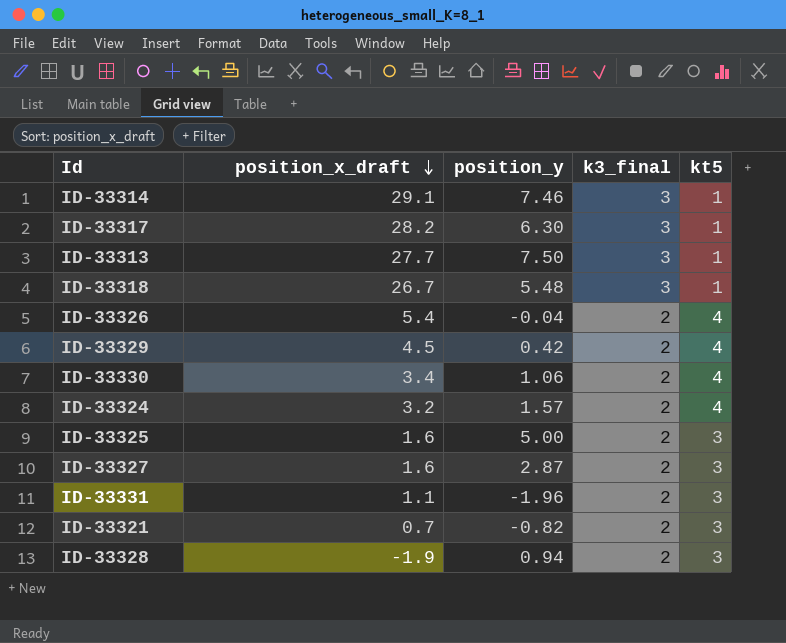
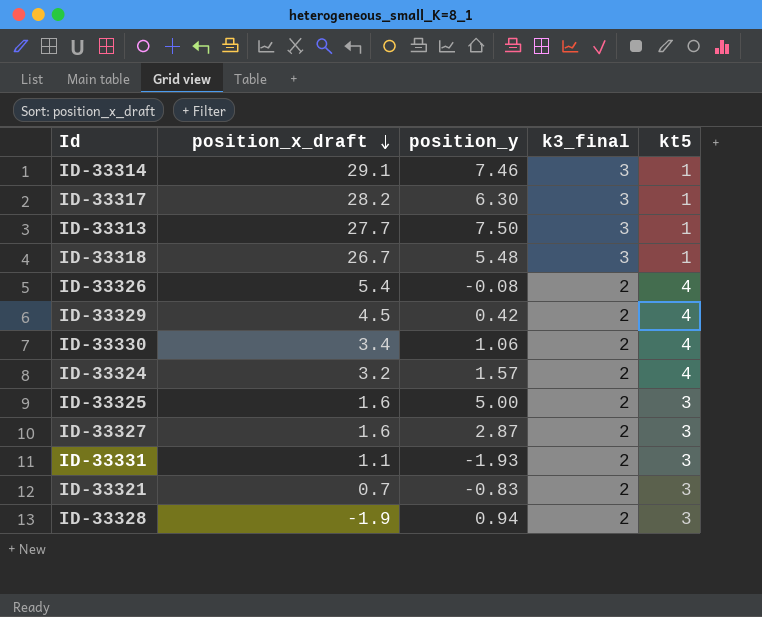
ID-33326 | position_y: -0.04 -> -0.08
ID-33331 | position_y: -1.96 -> -1.93
ID-33321 | position_y: -0.82 -> -0.83

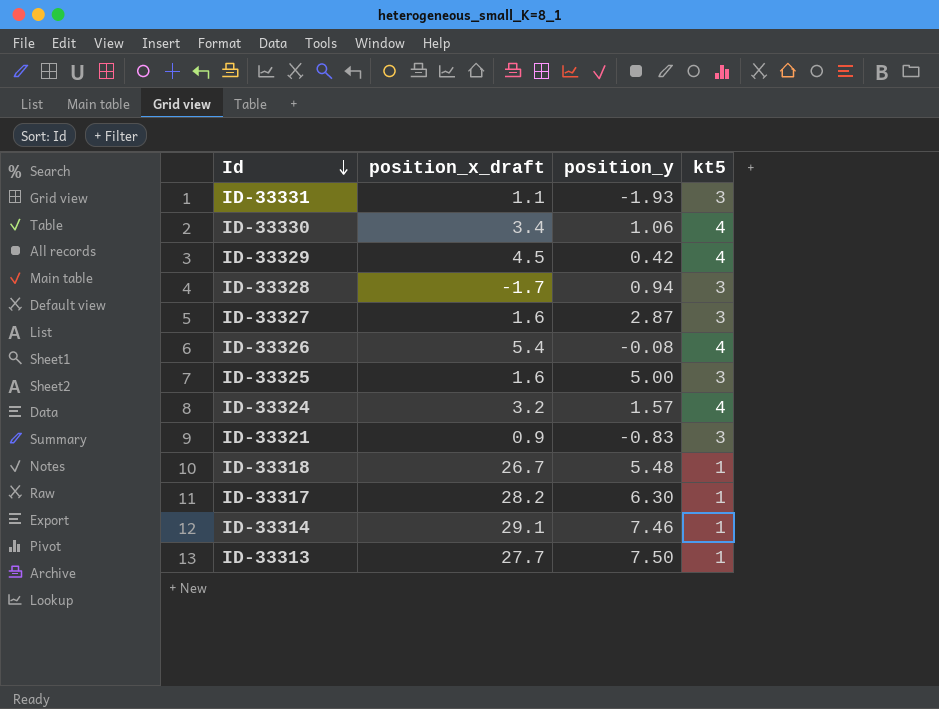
row order: position_x_draft descending -> Id descending
column k3_final | position: 4 -> none
ID-33328 | position_x_draft: -1.9 -> -1.7
ID-33321 | position_x_draft: 0.7 -> 0.9

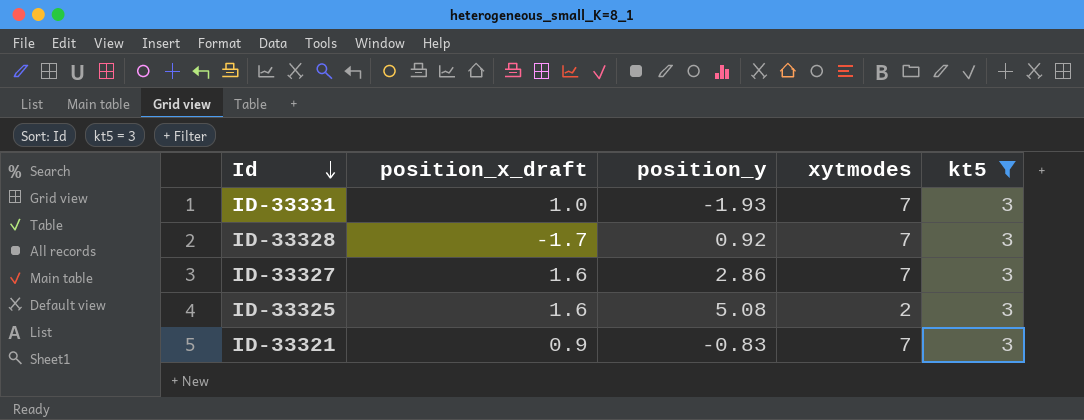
filter: none -> kt5 = 3
column xytmodes | position: none -> 4
ID-33331 | position_x_draft: 1.1 -> 1.0
ID-33328 | position_y: 0.94 -> 0.92
ID-33327 | position_y: 2.87 -> 2.86
ID-33325 | position_y: 5.00 -> 5.08

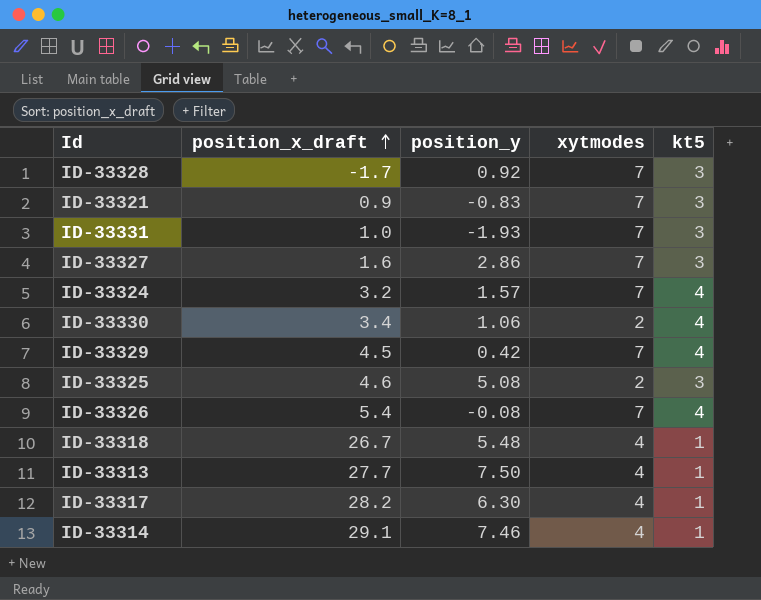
filter: kt5 = 3 -> none
row order: Id descending -> position_x_draft ascending
ID-33325 | position_x_draft: 1.6 -> 4.6

